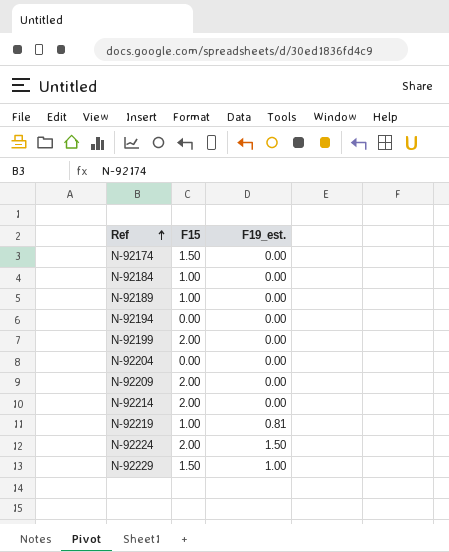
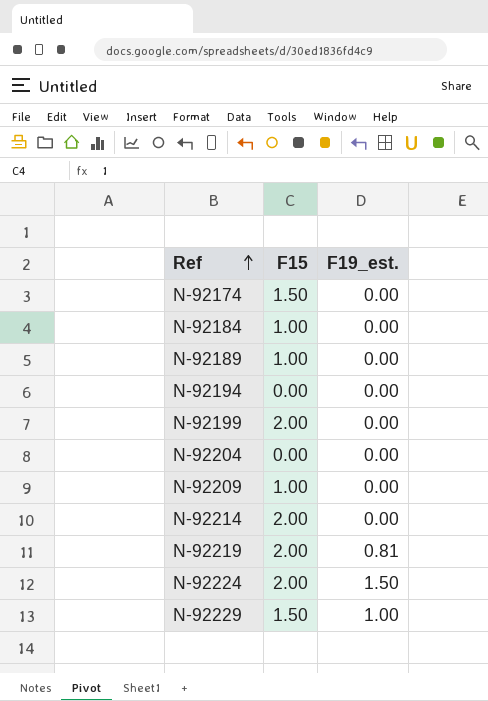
N-92209 | F15: 2.00 -> 1.00
N-92219 | F15: 1.00 -> 2.00

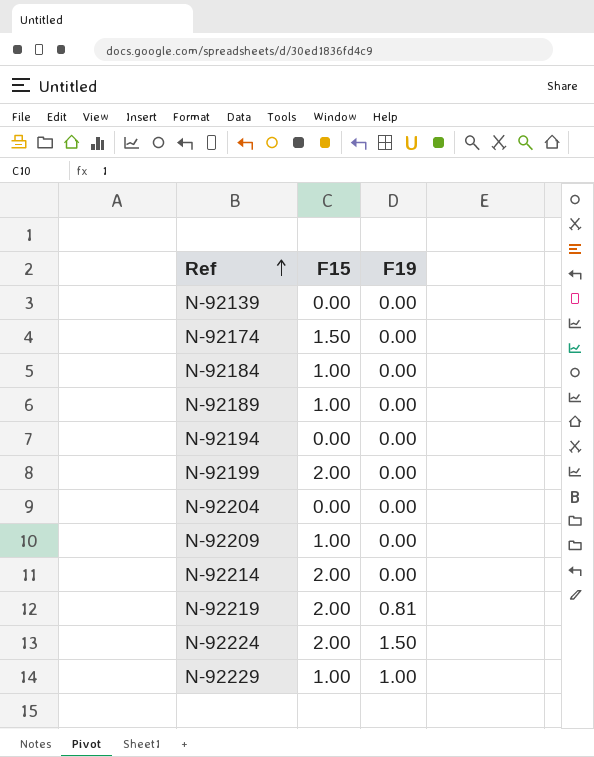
column name: F19_est. -> F19
row N-92139: none -> 0.00 | 0.00
N-92229 | F15: 1.50 -> 1.00

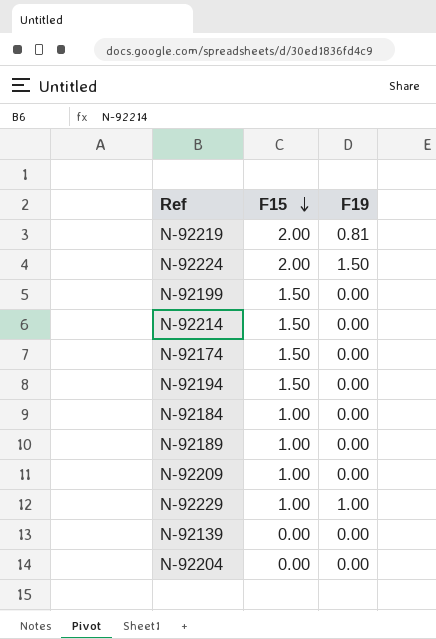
row order: Ref ascending -> F15 descending
N-92199 | F15: 2.00 -> 1.50
N-92214 | F15: 2.00 -> 1.50
N-92194 | F15: 0.00 -> 1.50

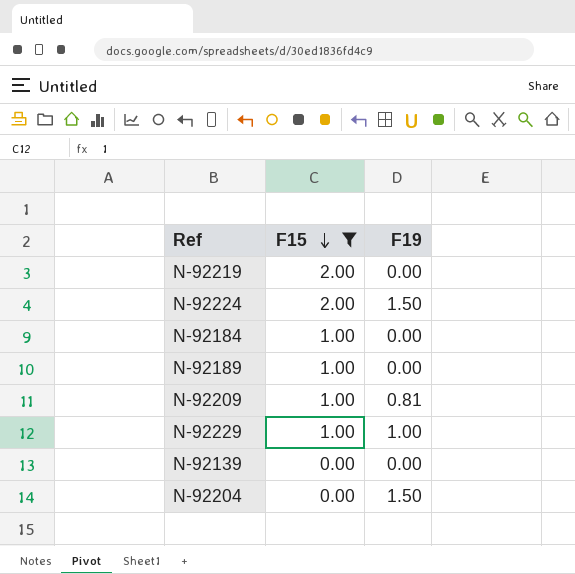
filter: none -> F15 != 1.50
N-92219 | F19: 0.81 -> 0.00
N-92209 | F19: 0.00 -> 0.81
N-92204 | F19: 0.00 -> 1.50

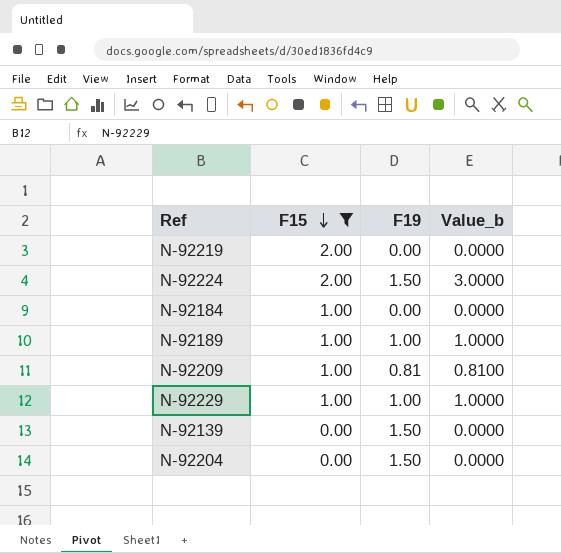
column Value_b | formula: none -> [F15] * [F19]
N-92189 | F19: 0.00 -> 1.00
N-92139 | F19: 0.00 -> 1.50

